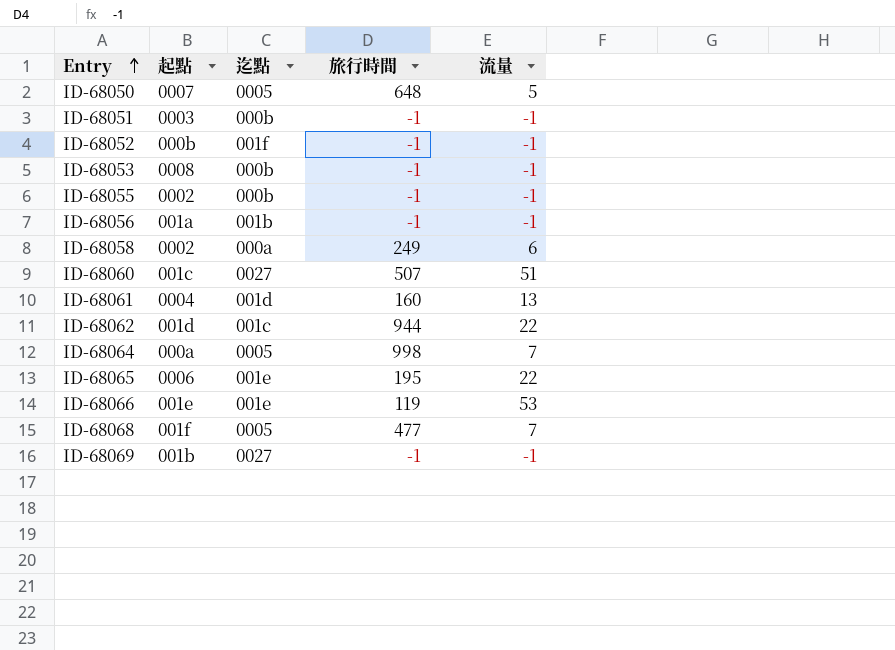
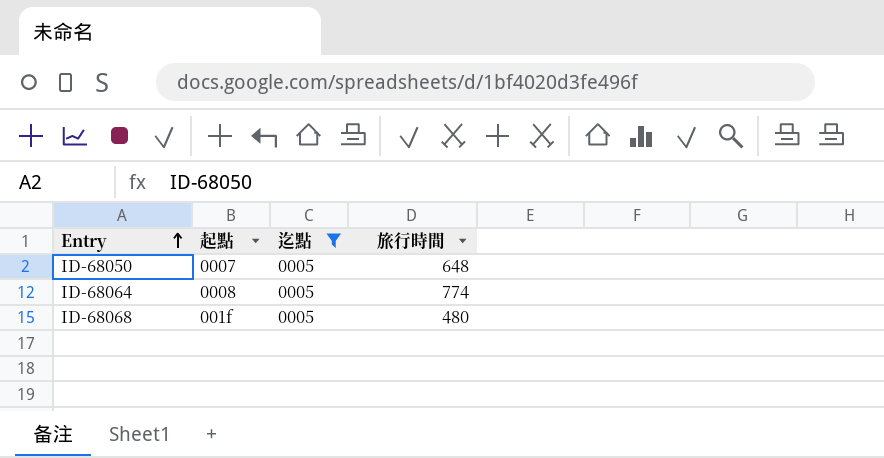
filter: none -> 迄點 = 0005
column 流量 | position: 5 -> none
ID-68064 | 起點: 000a -> 0008
ID-68064 | 旅行時間: 998 -> 774
ID-68068 | 旅行時間: 477 -> 480

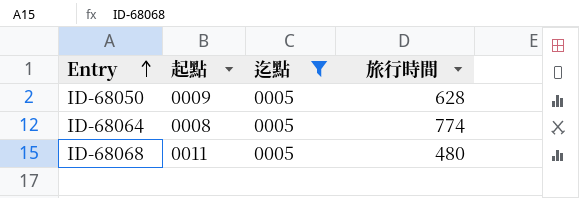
ID-68050 | 起點: 0007 -> 0009
ID-68050 | 旅行時間: 648 -> 628
ID-68068 | 起點: 001f -> 0011

